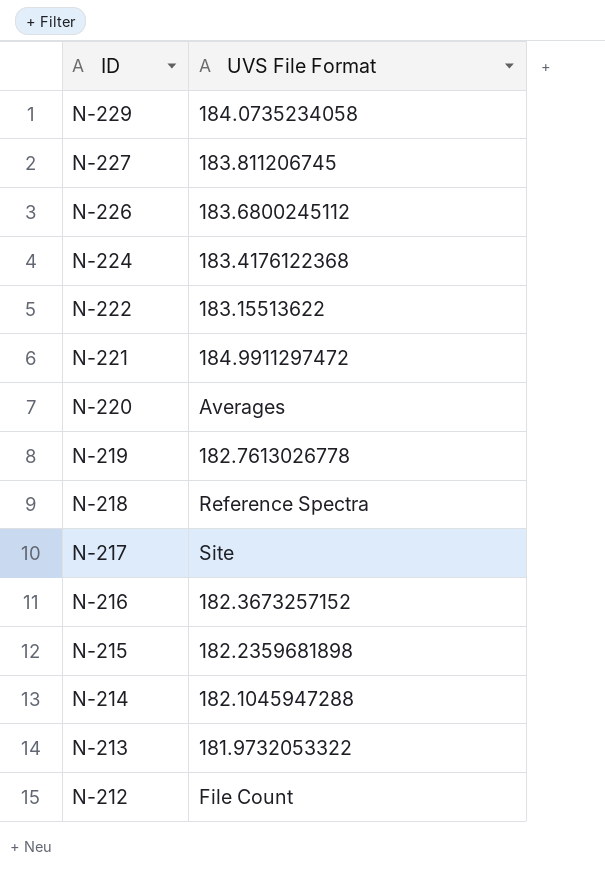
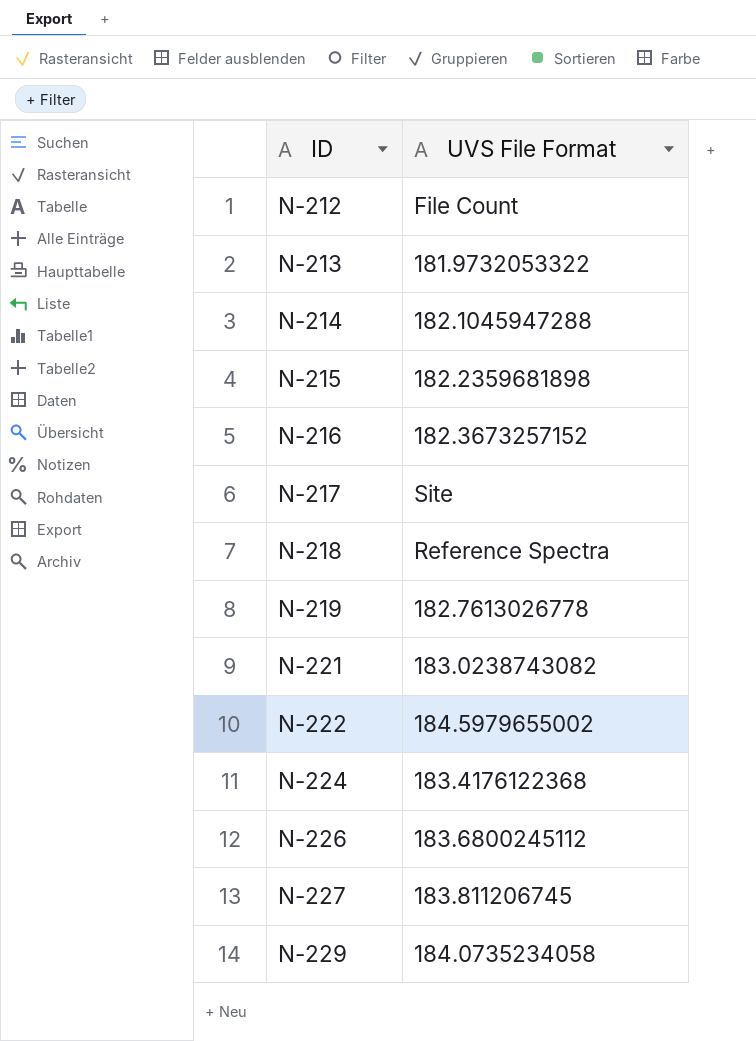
row order: ID descending -> ID ascending
row N-220: Averages -> none
N-221 | UVS File Format: 184.9911297472 -> 183.0238743082
N-222 | UVS File Format: 183.15513622 -> 184.5979655002

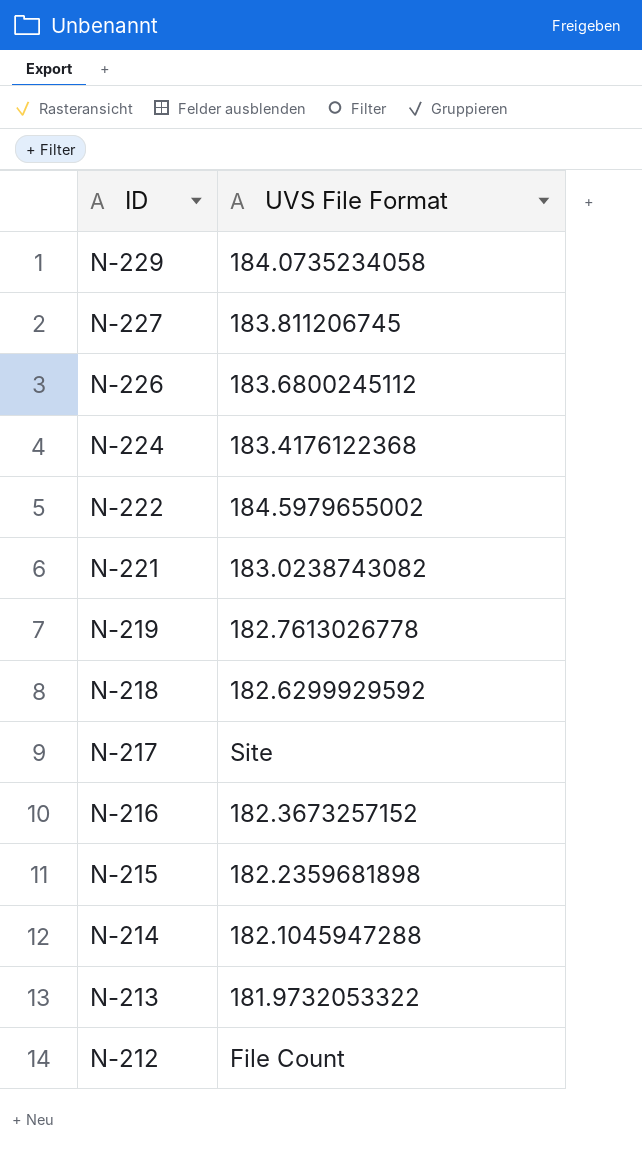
row order: ID ascending -> ID descending
N-218 | UVS File Format: Reference Spectra -> 182.6299929592

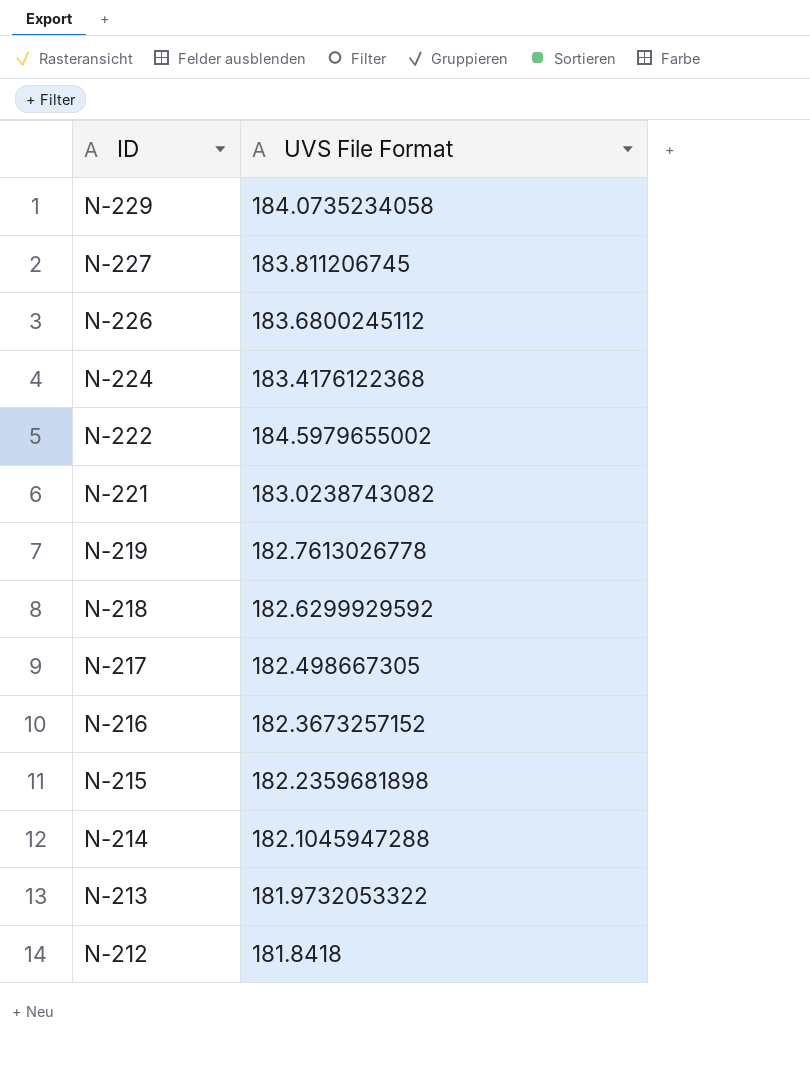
N-217 | UVS File Format: Site -> 182.498667305
N-212 | UVS File Format: File Count -> 181.8418

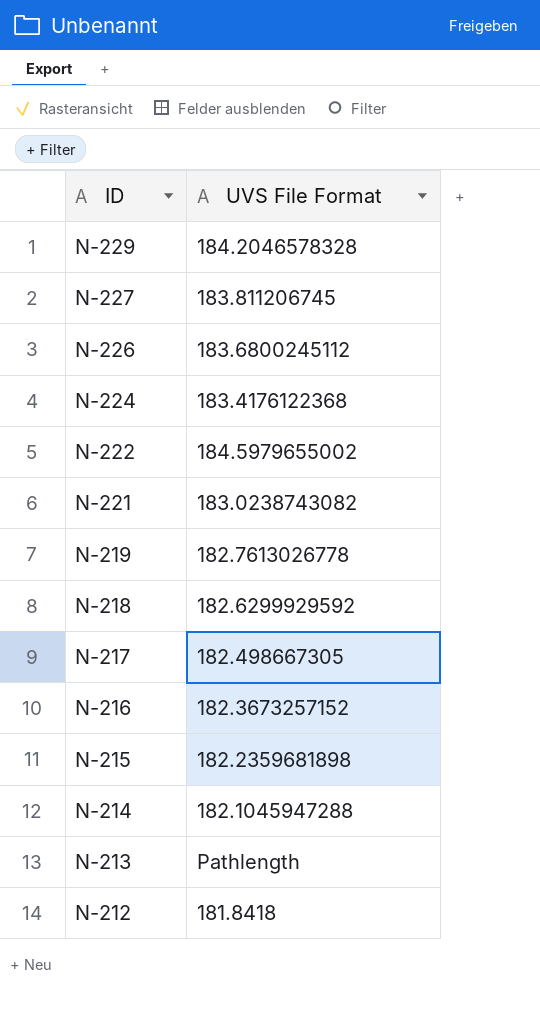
N-229 | UVS File Format: 184.0735234058 -> 184.2046578328
N-213 | UVS File Format: 181.9732053322 -> Pathlength

